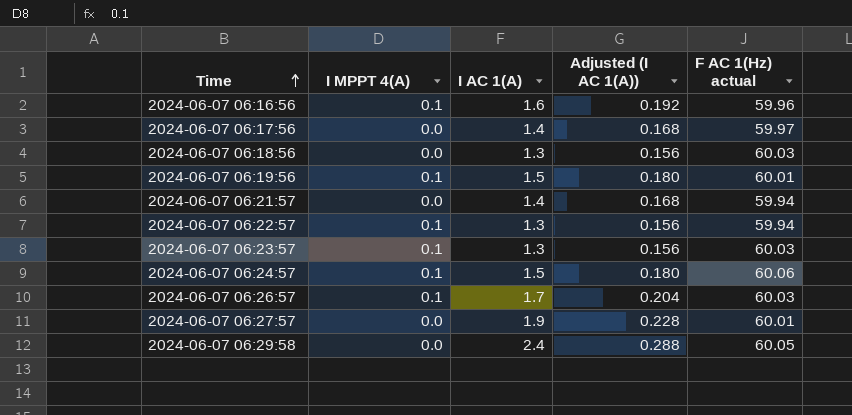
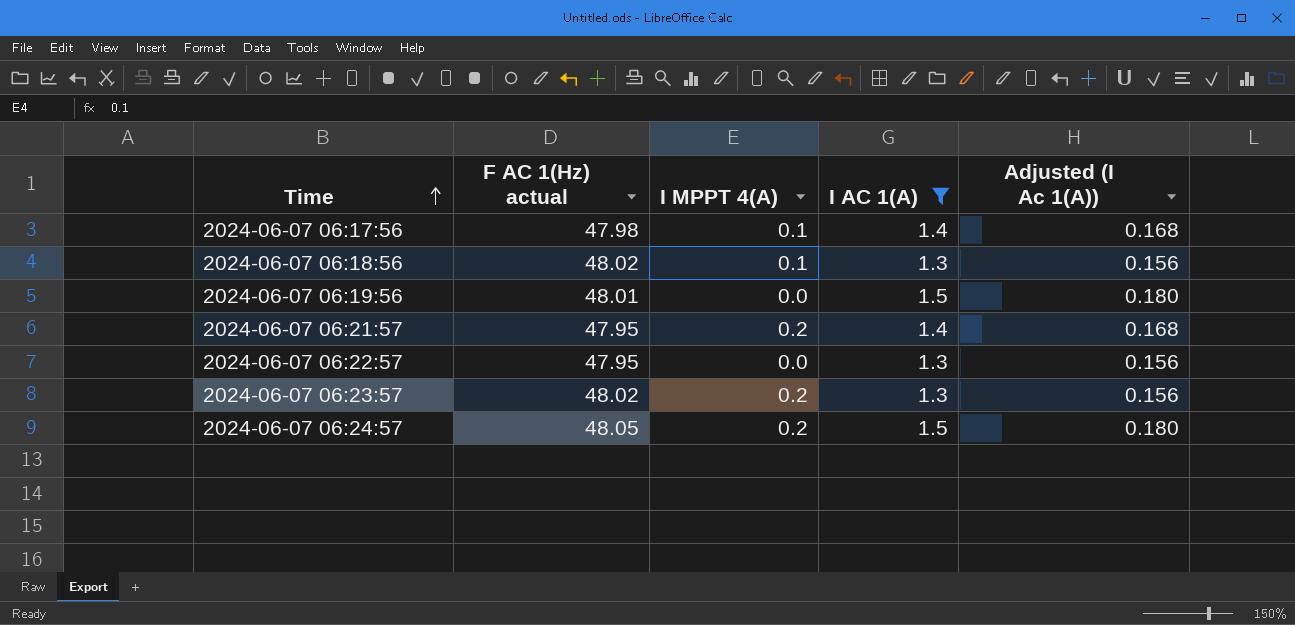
filter: none -> I AC 1(A) <= 1.5
column F AC 1(Hz) actual | position: 5 -> 2
column name: Adjusted (I AC 1(A)) -> Adjusted (I Ac 1(A))
2024-06-07 06:17:56 | F AC 1(Hz) actual: 59.97 -> 47.98
2024-06-07 06:17:56 | I MPPT 4(A): 0.0 -> 0.1
2024-06-07 06:18:56 | F AC 1(Hz) actual: 60.03 -> 48.02
2024-06-07 06:18:56 | I MPPT 4(A): 0.0 -> 0.1
2024-06-07 06:19:56 | F AC 1(Hz) actual: 60.01 -> 48.01
2024-06-07 06:19:56 | I MPPT 4(A): 0.1 -> 0.0
2024-06-07 06:21:57 | F AC 1(Hz) actual: 59.94 -> 47.95
2024-06-07 06:21:57 | I MPPT 4(A): 0.0 -> 0.2
2024-06-07 06:22:57 | F AC 1(Hz) actual: 59.94 -> 47.95
2024-06-07 06:22:57 | I MPPT 4(A): 0.1 -> 0.0
2024-06-07 06:23:57 | F AC 1(Hz) actual: 60.03 -> 48.02
2024-06-07 06:23:57 | I MPPT 4(A): 0.1 -> 0.2
2024-06-07 06:24:57 | F AC 1(Hz) actual: 60.06 -> 48.05
2024-06-07 06:24:57 | I MPPT 4(A): 0.1 -> 0.2

